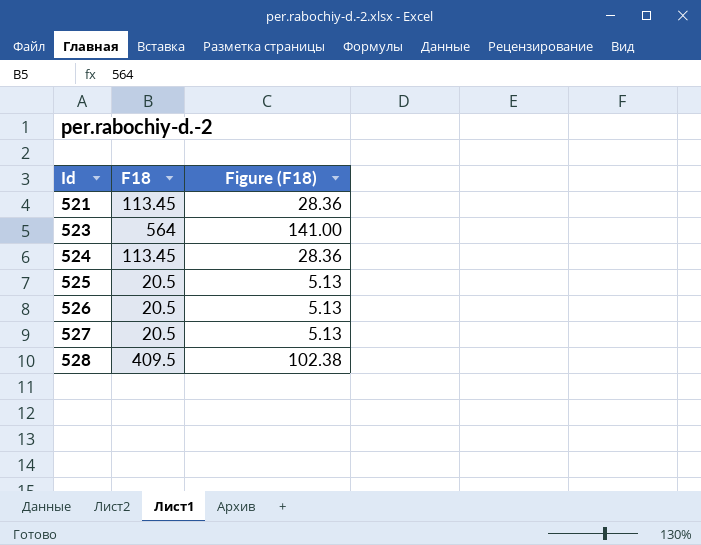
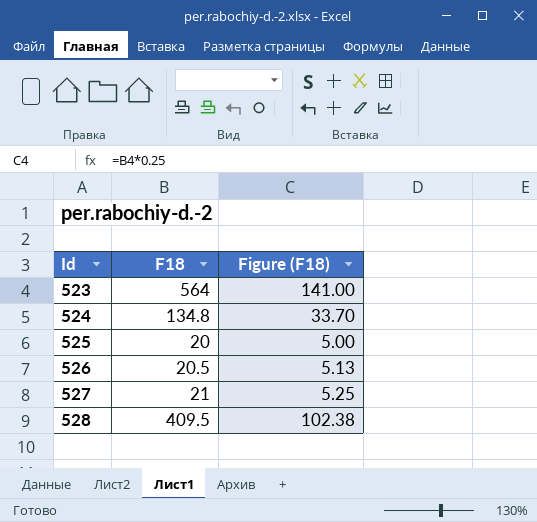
row 521: 113.45 | 28.36 -> none
524 | F18: 113.45 -> 134.8
524 | Figure (F18): 28.36 -> 33.70
525 | F18: 20.5 -> 20
525 | Figure (F18): 5.13 -> 5.00
527 | F18: 20.5 -> 21
527 | Figure (F18): 5.13 -> 5.25

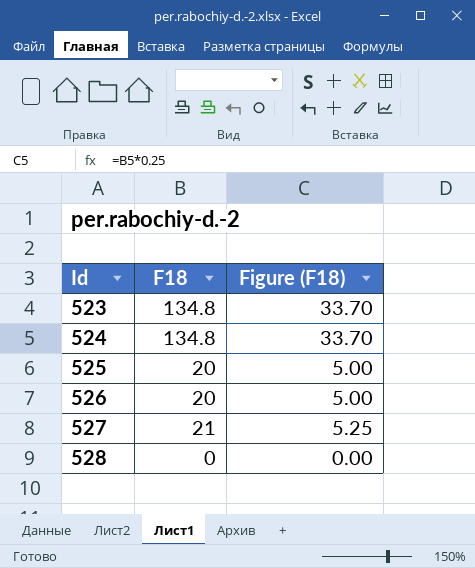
523 | F18: 564 -> 134.8
523 | Figure (F18): 141.00 -> 33.70
526 | F18: 20.5 -> 20
526 | Figure (F18): 5.13 -> 5.00
528 | F18: 409.5 -> 0
528 | Figure (F18): 102.38 -> 0.00

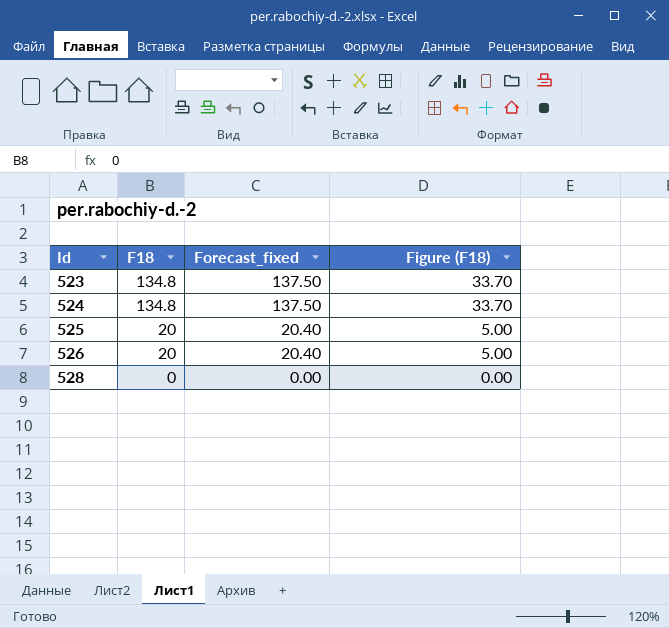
column Forecast_fixed | formula: none -> [F18] * 1.02
row 527: 21 | 5.25 -> none

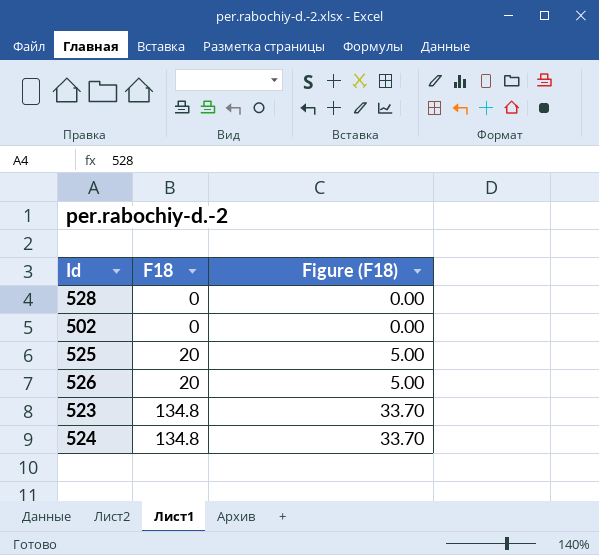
row order: Id ascending -> F18 ascending
column Forecast_fixed | formula: [F18] * 1.02 -> none
row 502: none -> 0 | 0.00

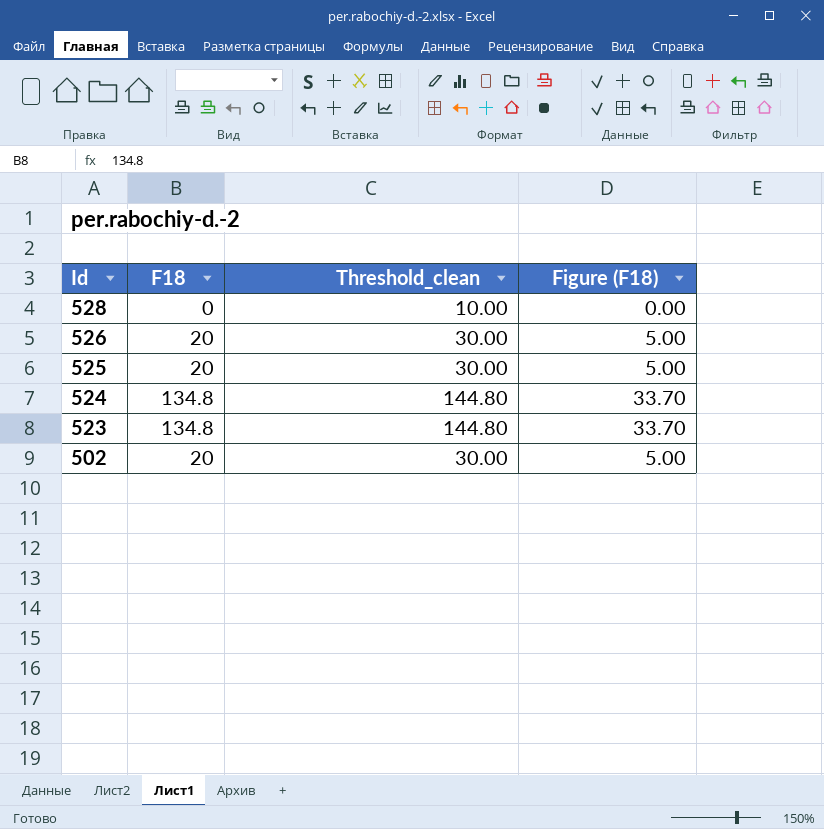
row order: F18 ascending -> Id descending
column Threshold_clean | formula: none -> [F18] + 10
502 | F18: 0 -> 20
502 | Figure (F18): 0.00 -> 5.00

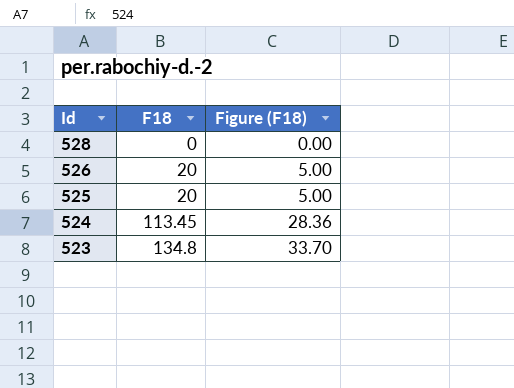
column Threshold_clean | formula: [F18] + 10 -> none
row 502: 20 | 30.00 | 5.00 -> none
524 | F18: 134.8 -> 113.45
524 | Figure (F18): 33.70 -> 28.36

